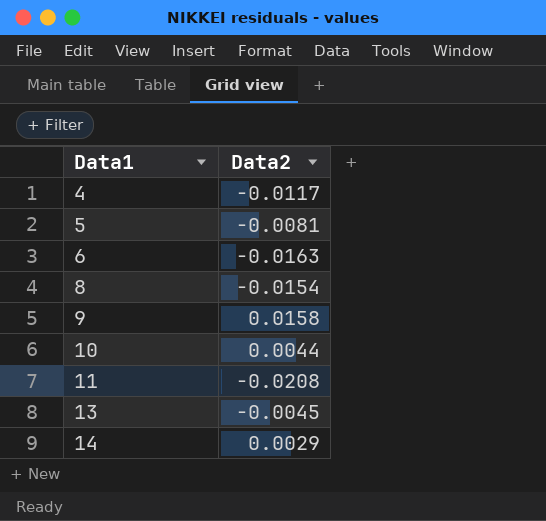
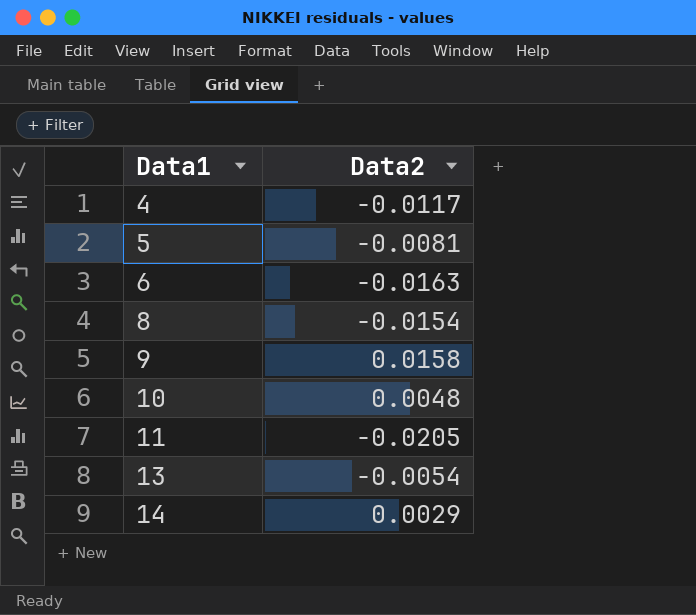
10 | Data2: 0.0044 -> 0.0048
11 | Data2: -0.0208 -> -0.0205
13 | Data2: -0.0045 -> -0.0054

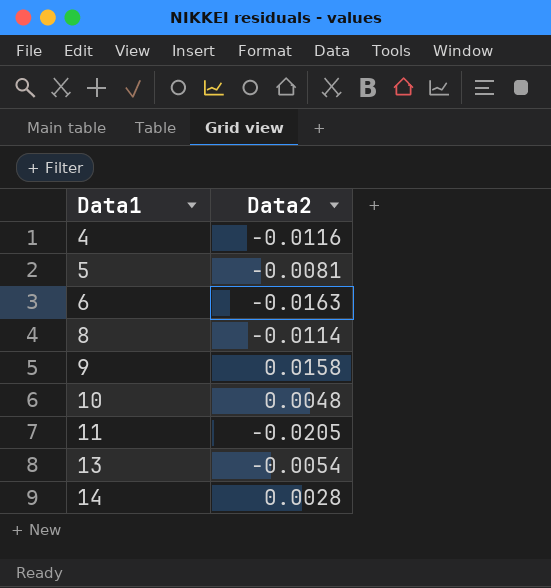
4 | Data2: -0.0117 -> -0.0116
8 | Data2: -0.0154 -> -0.0114
14 | Data2: 0.0029 -> 0.0028

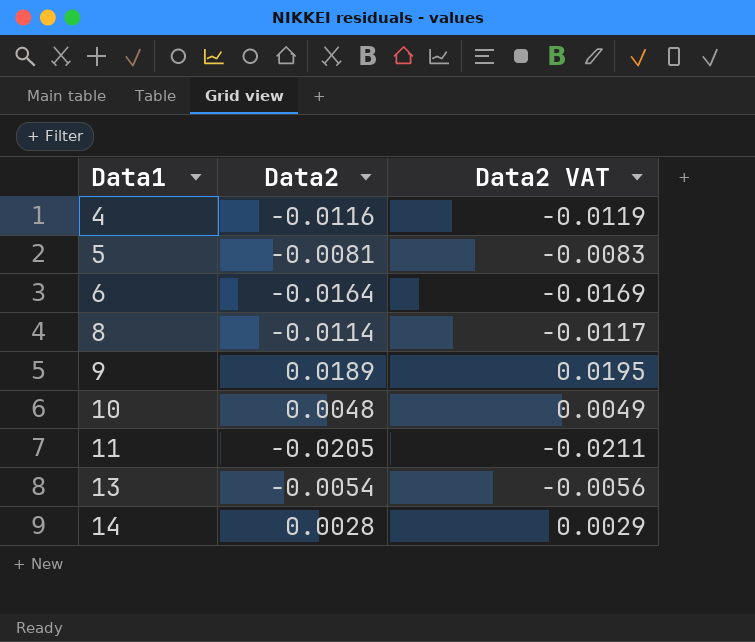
column Data2 VAT | formula: none -> [Data2] * 1.03
6 | Data2: -0.0163 -> -0.0164
9 | Data2: 0.0158 -> 0.0189

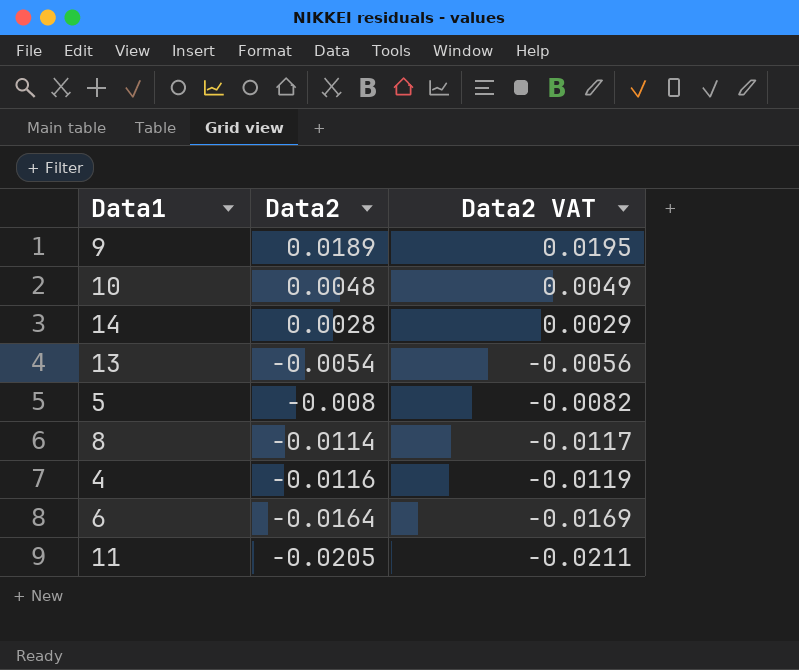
row order: Data1 ascending -> Data2 descending
5 | Data2: -0.0081 -> -0.008
5 | Data2 VAT: -0.0083 -> -0.0082

